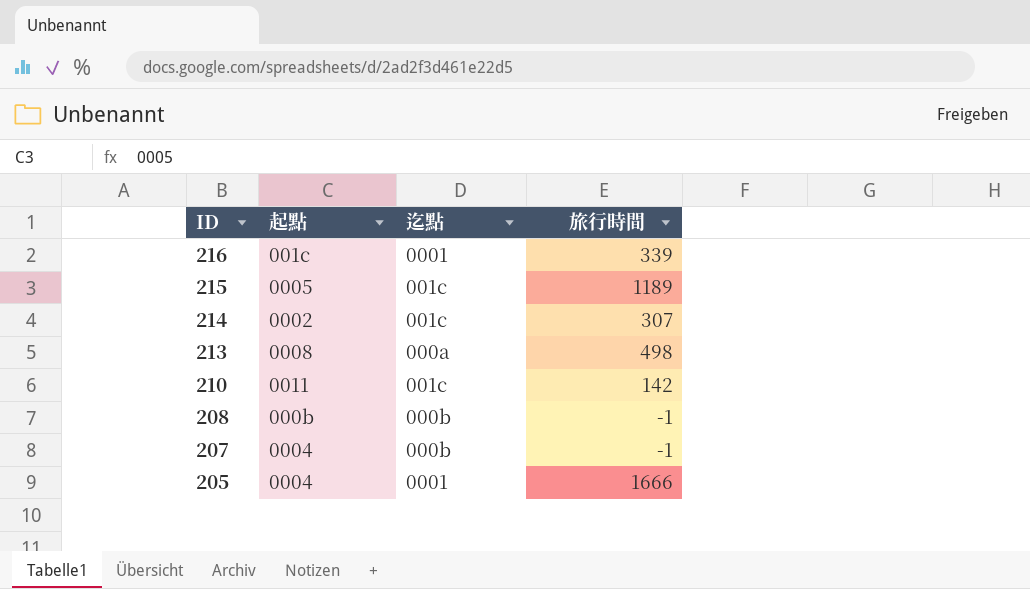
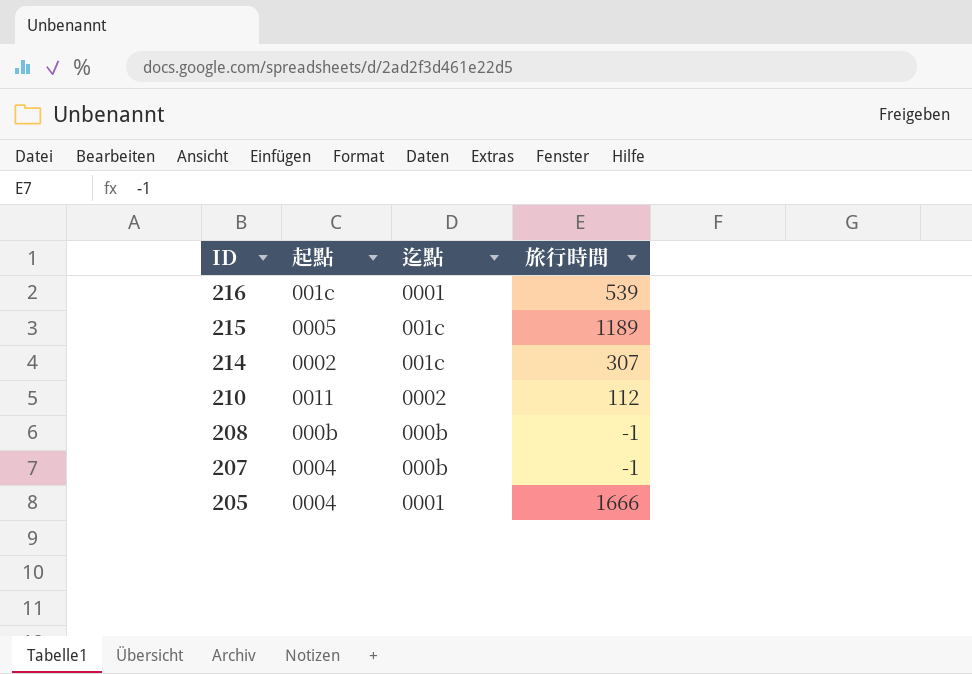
row 213: 0008 | 000a | 498 -> none
216 | 旅行時間: 339 -> 539
210 | 迄點: 001c -> 0002
210 | 旅行時間: 142 -> 112

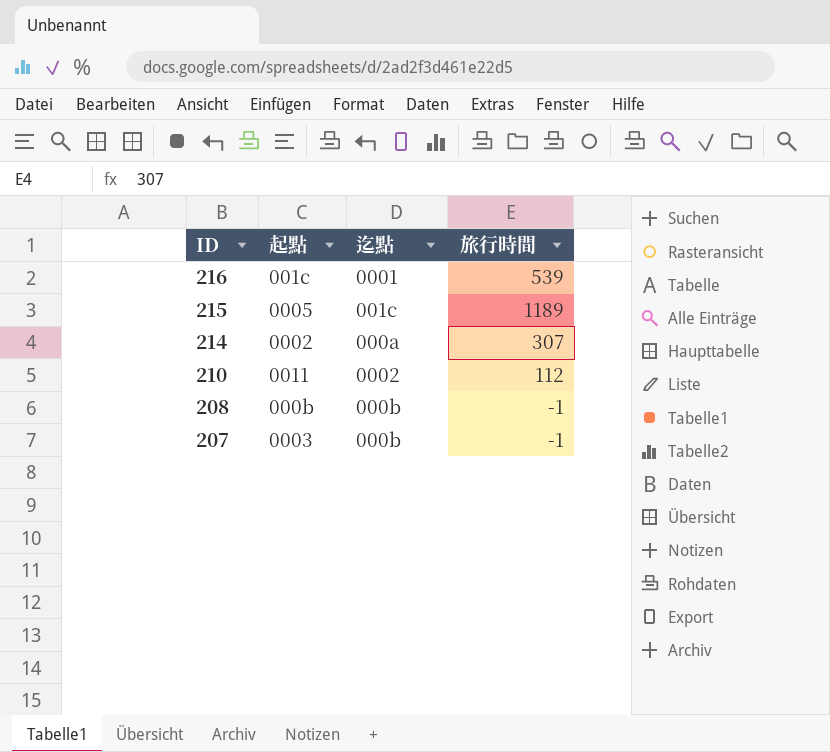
row 205: 0004 | 0001 | 1666 -> none
214 | 迄點: 001c -> 000a
207 | 起點: 0004 -> 0003

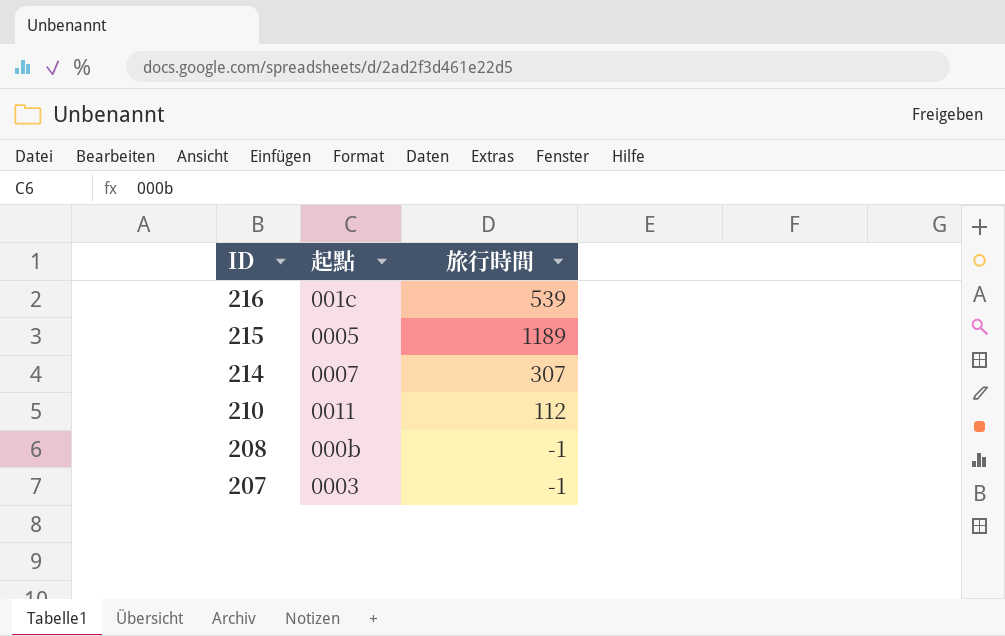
column 迄點 | position: 3 -> none
214 | 起點: 0002 -> 0007

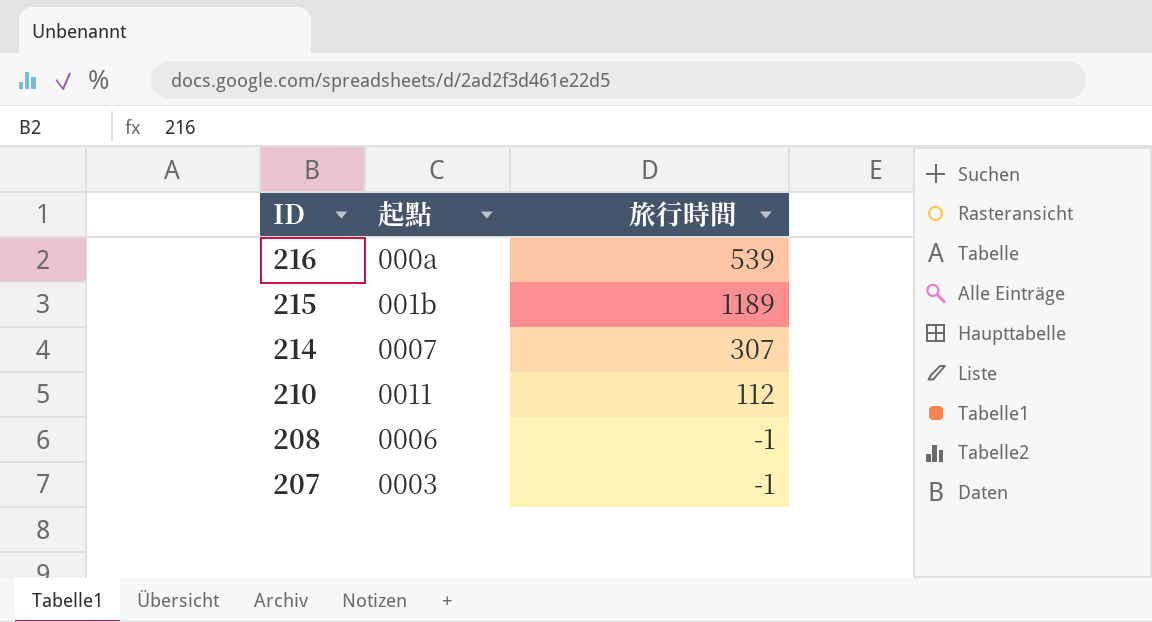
216 | 起點: 001c -> 000a
215 | 起點: 0005 -> 001b
208 | 起點: 000b -> 0006

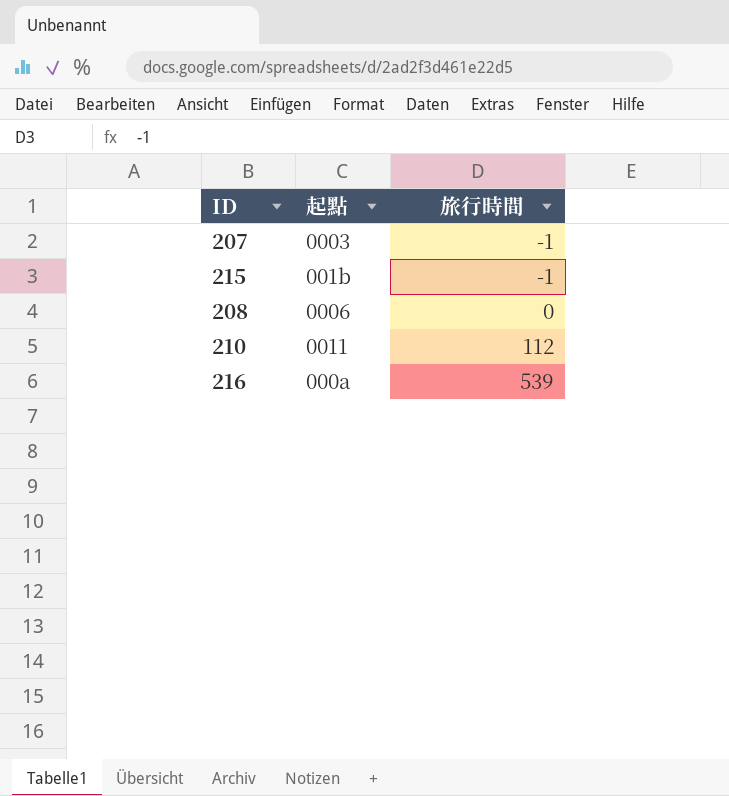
row order: ID descending -> 旅行時間 ascending
row 214: 0007 | 307 -> none
215 | 旅行時間: 1189 -> -1
208 | 旅行時間: -1 -> 0

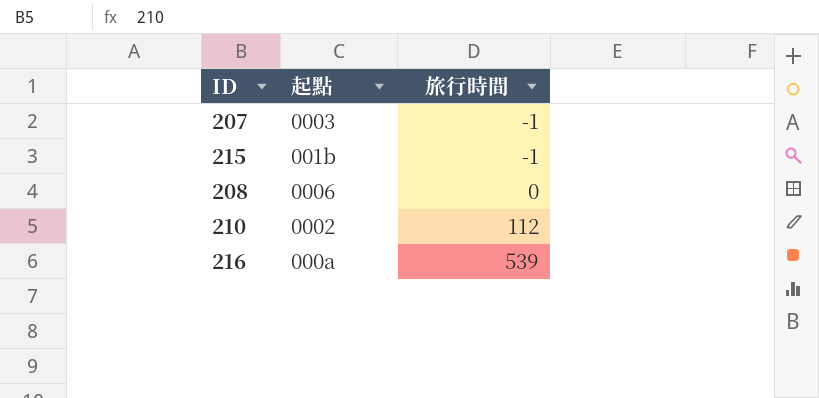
210 | 起點: 0011 -> 0002

